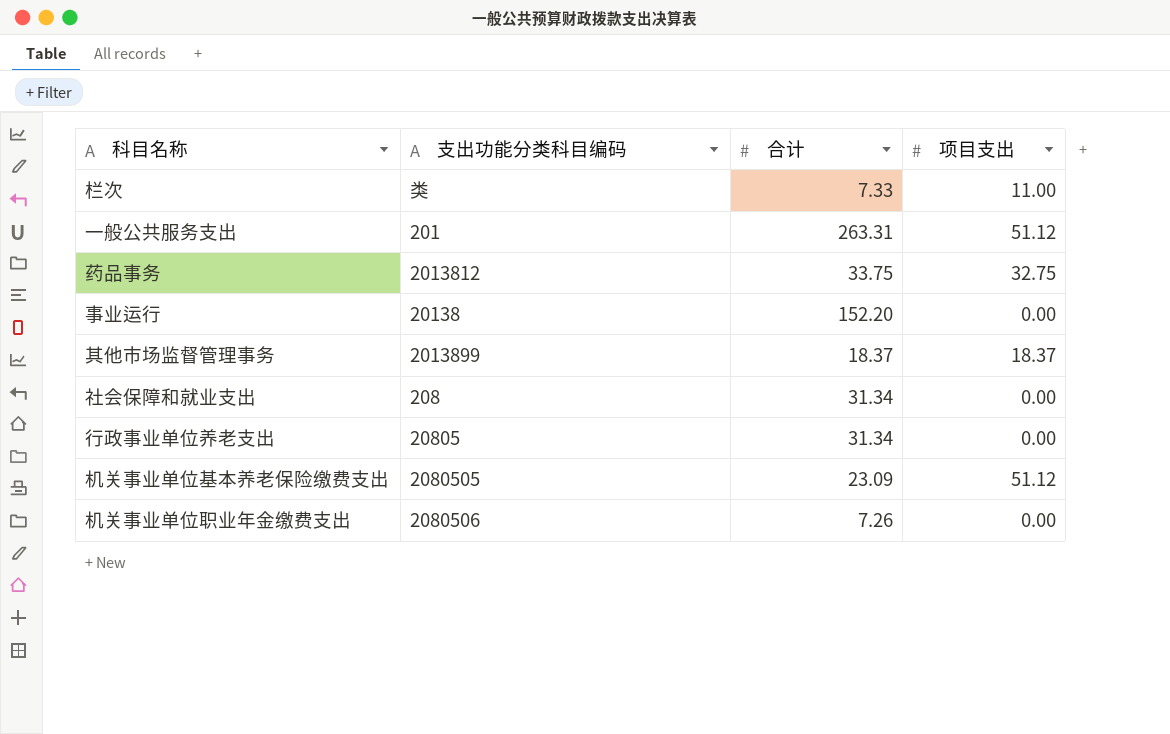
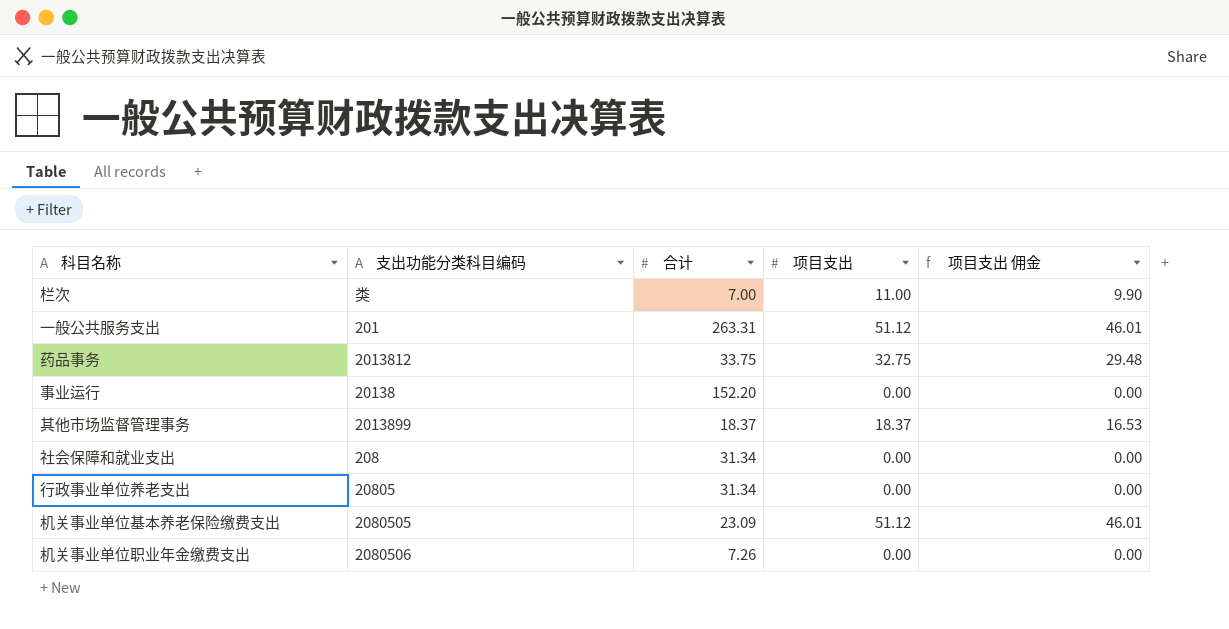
column 项目支出 佣金 | formula: none -> [项目支出] * 0.9
栏次 | 合计: 7.33 -> 7.00

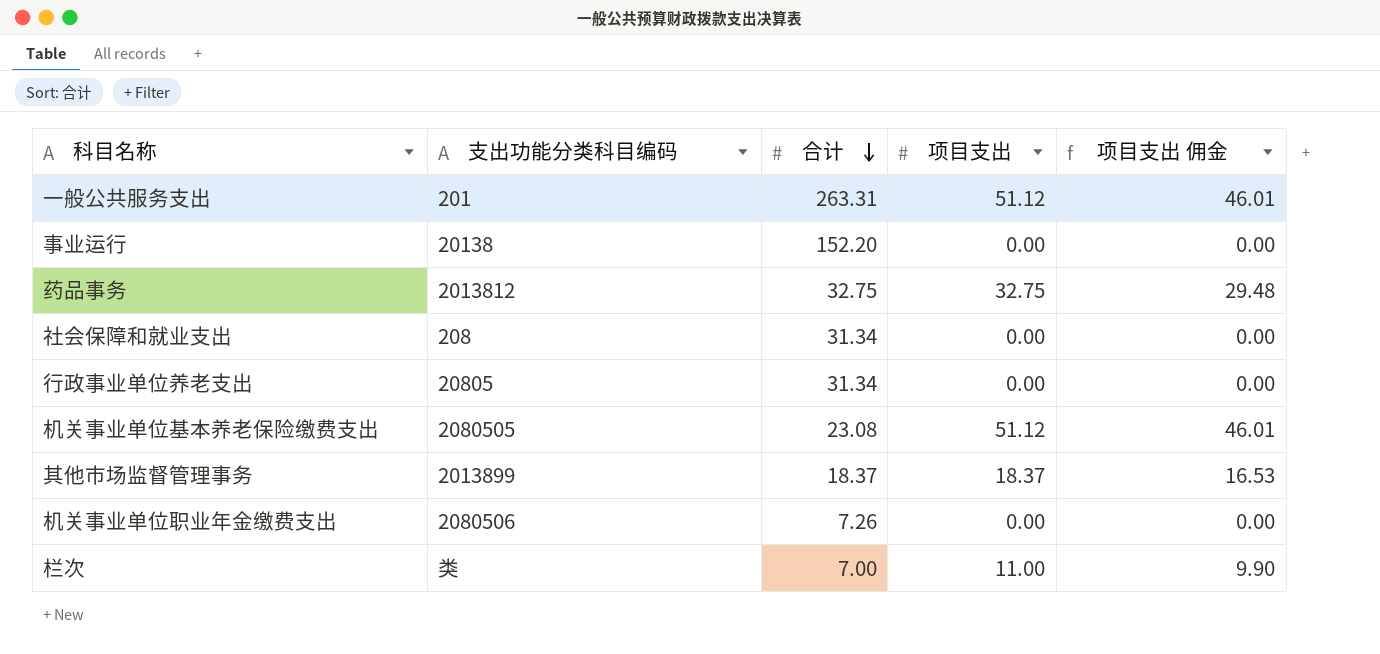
row order: none -> 合计 descending
药品事务 | 合计: 33.75 -> 32.75
机关事业单位基本养老保险缴费支出 | 合计: 23.09 -> 23.08

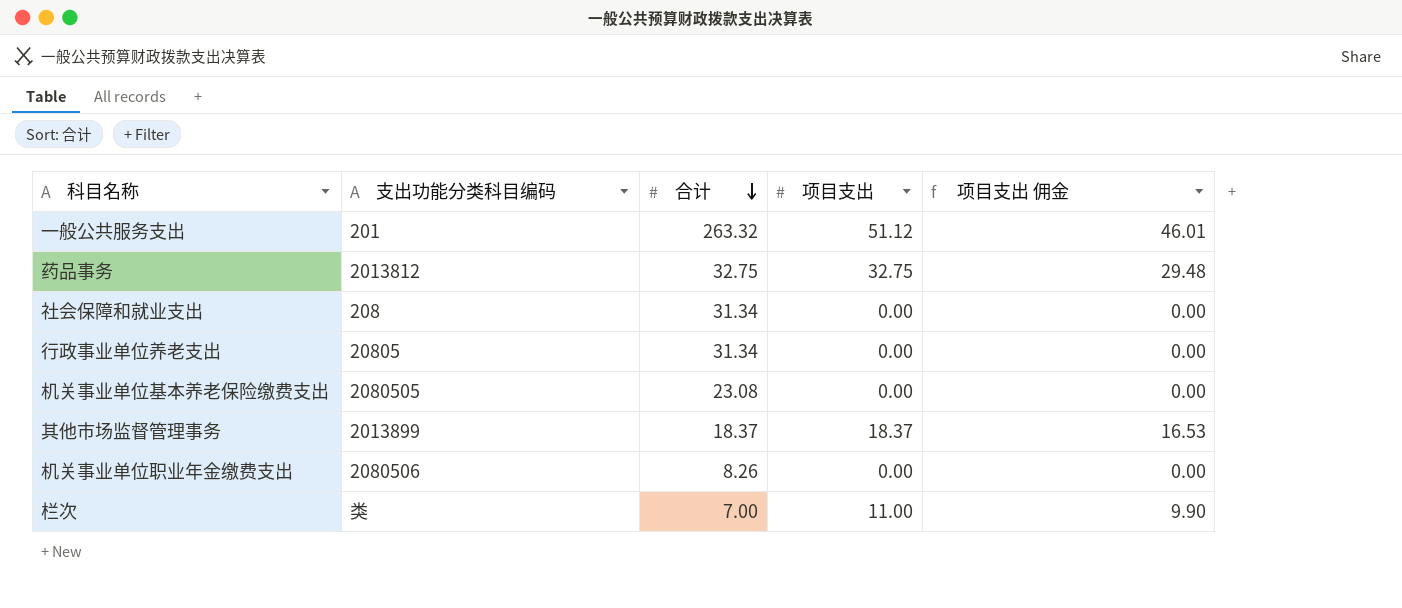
row 事业运行: 20138 | 152.20 | 0.00 | 0.00 -> none
一般公共服务支出 | 合计: 263.31 -> 263.32
机关事业单位基本养老保险缴费支出 | 项目支出: 51.12 -> 0.00
机关事业单位基本养老保险缴费支出 | 项目支出 佣金: 46.01 -> 0.00
机关事业单位职业年金缴费支出 | 合计: 7.26 -> 8.26

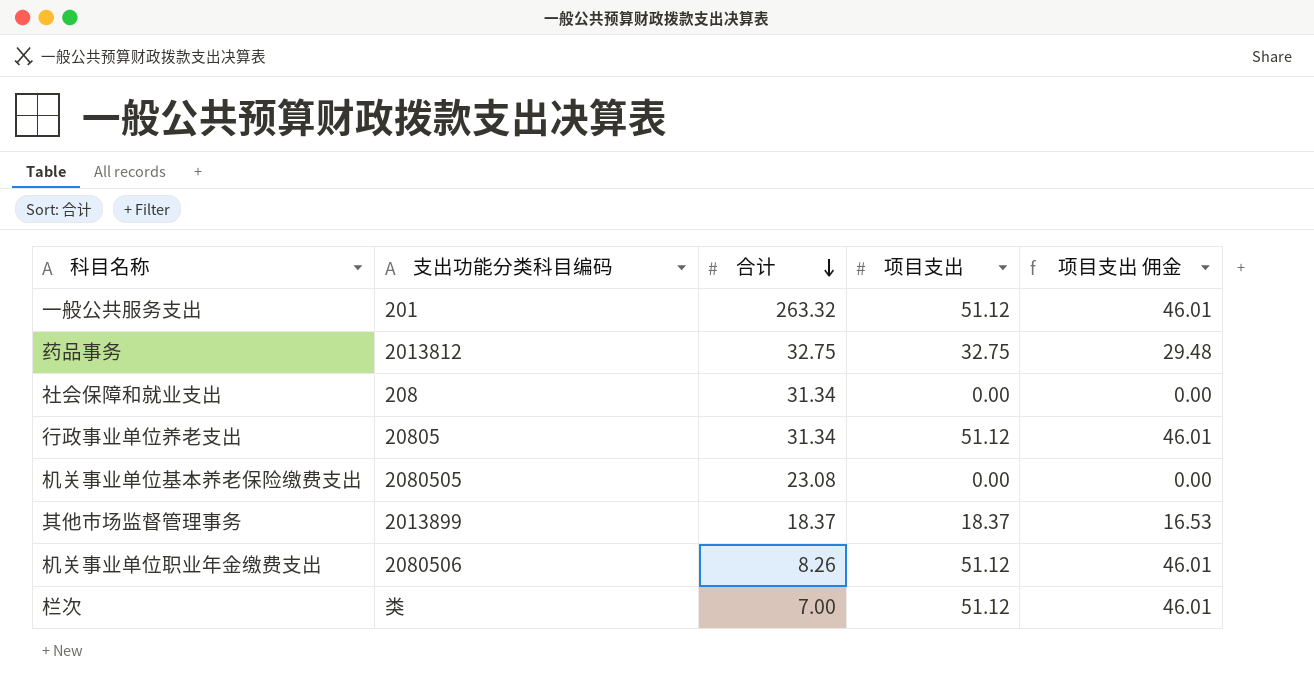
行政事业单位养老支出 | 项目支出: 0.00 -> 51.12
行政事业单位养老支出 | 项目支出 佣金: 0.00 -> 46.01
机关事业单位职业年金缴费支出 | 项目支出: 0.00 -> 51.12
机关事业单位职业年金缴费支出 | 项目支出 佣金: 0.00 -> 46.01
栏次 | 项目支出: 11.00 -> 51.12
栏次 | 项目支出 佣金: 9.90 -> 46.01

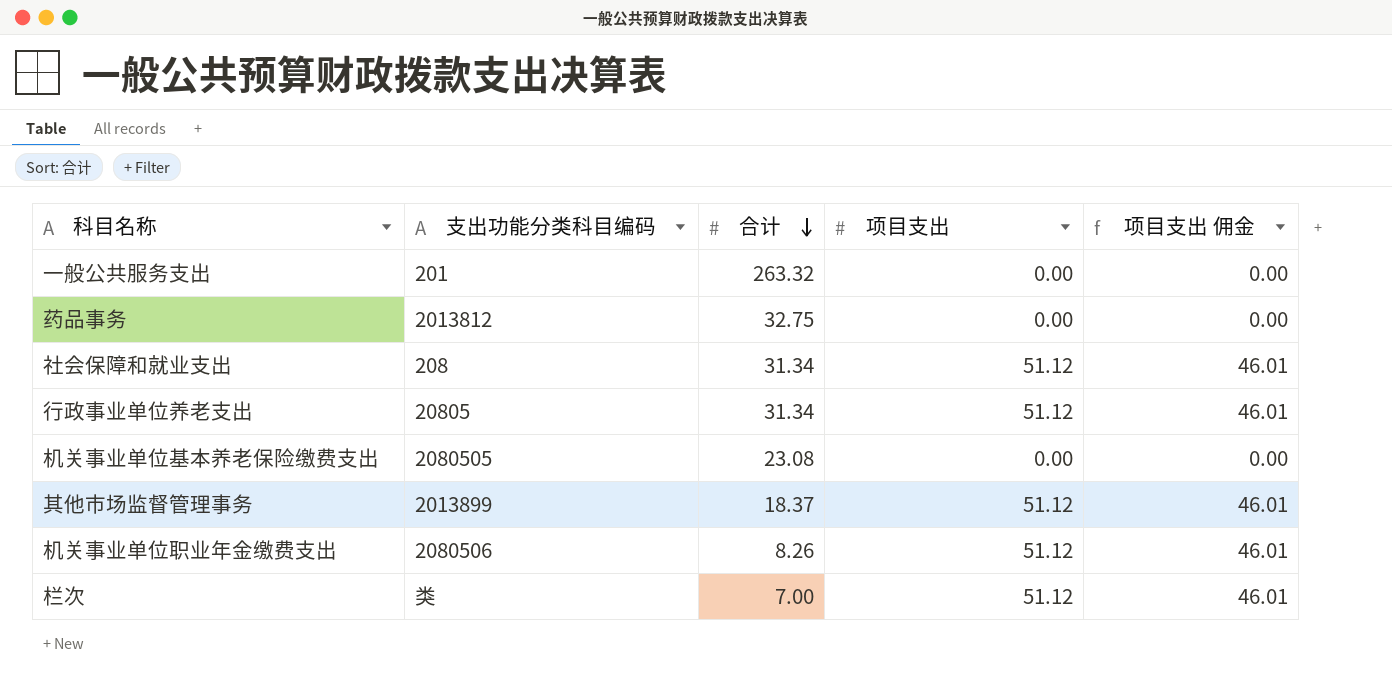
一般公共服务支出 | 项目支出: 51.12 -> 0.00
一般公共服务支出 | 项目支出 佣金: 46.01 -> 0.00
药品事务 | 项目支出: 32.75 -> 0.00
药品事务 | 项目支出 佣金: 29.48 -> 0.00
社会保障和就业支出 | 项目支出: 0.00 -> 51.12
社会保障和就业支出 | 项目支出 佣金: 0.00 -> 46.01
其他市场监督管理事务 | 项目支出: 18.37 -> 51.12
其他市场监督管理事务 | 项目支出 佣金: 16.53 -> 46.01

